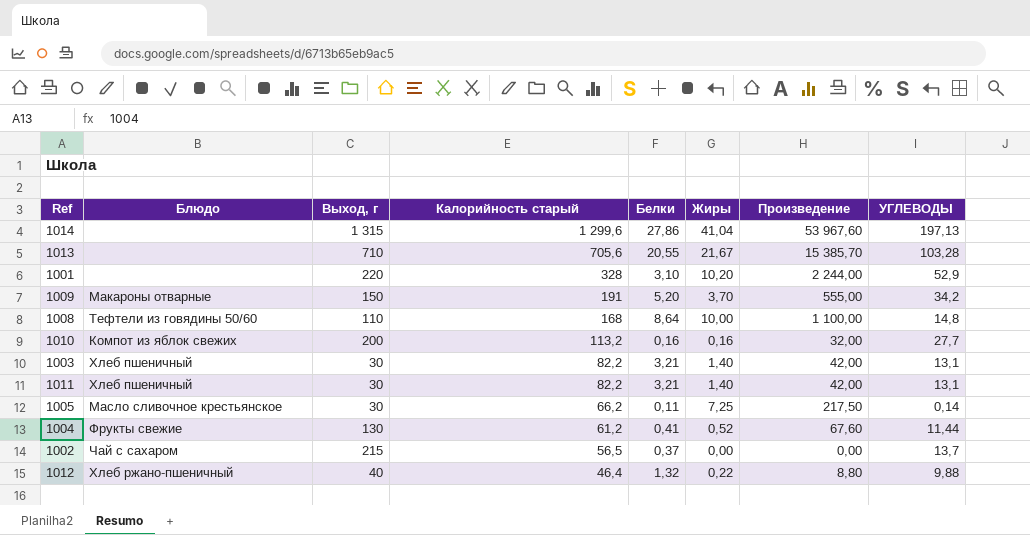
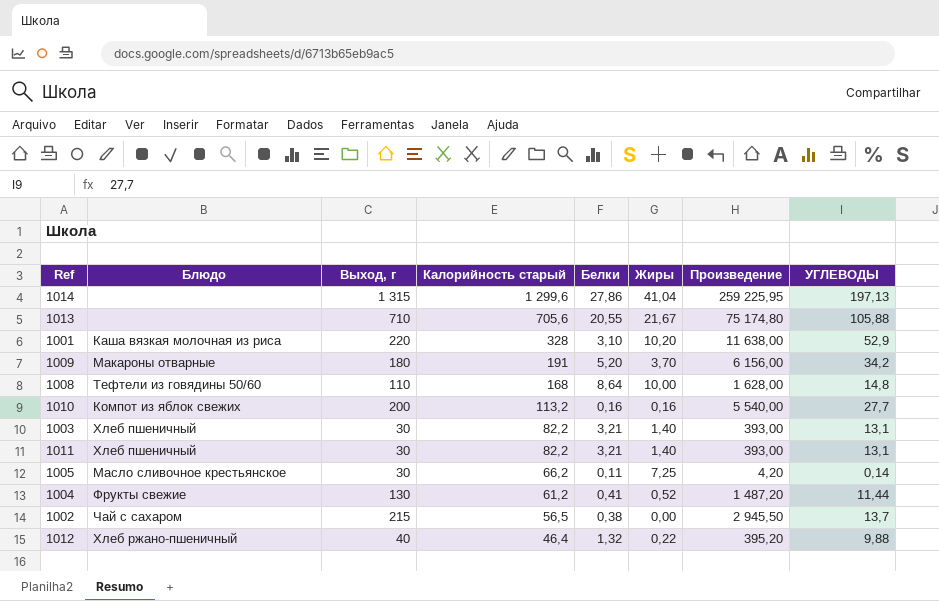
column Произведение | formula: [Выход, г] * [Жиры] -> [Выход, г] * [УГЛЕВОДЫ]
1013 | УГЛЕВОДЫ: 103,28 -> 105,88
1001 | Блюдо: none -> Каша вязкая молочная из риса
1009 | Выход, г: 150 -> 180
1002 | Белки: 0,37 -> 0,38

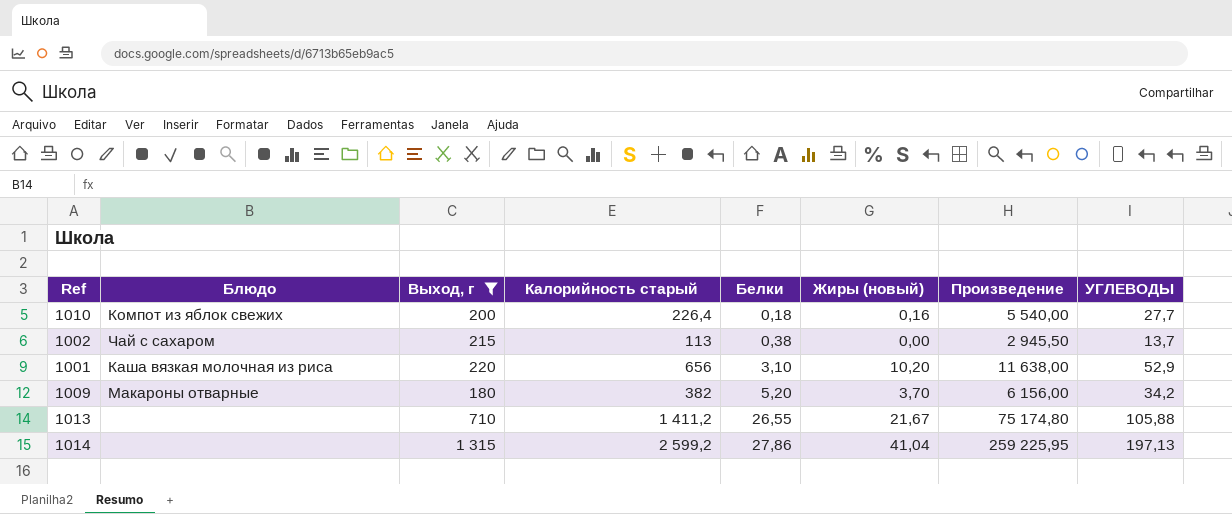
filter: none -> Выход, г >= 180
row order: Калорийность старый descending -> Белки ascending
column name: Жиры -> Жиры (новый)
1010 | Калорийность старый: 113,2 -> 226,4
1010 | Белки: 0,16 -> 0,18
1002 | Калорийность старый: 56,5 -> 113
1001 | Калорийность старый: 328 -> 656
1009 | Калорийность старый: 191 -> 382
1013 | Калорийность старый: 705,6 -> 1 411,2
1013 | Белки: 20,55 -> 26,55
1014 | Калорийность старый: 1 299,6 -> 2 599,2

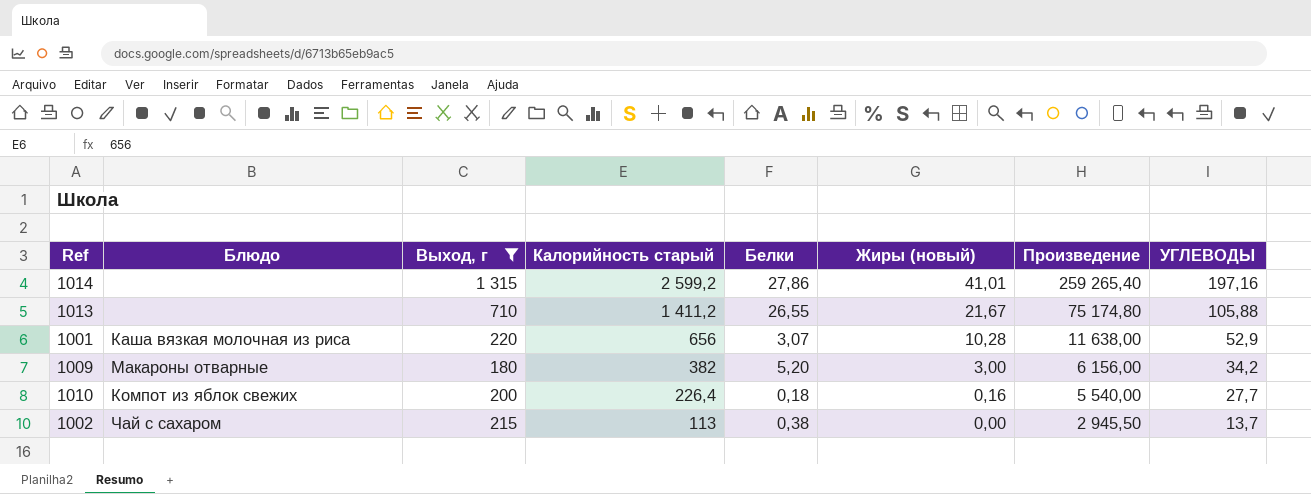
row order: Белки ascending -> Калорийность старый descending
1014 | Жиры (новый): 41,04 -> 41,01
1014 | Произведение: 259 225,95 -> 259 265,40
1014 | УГЛЕВОДЫ: 197,13 -> 197,16
1001 | Белки: 3,10 -> 3,07
1001 | Жиры (новый): 10,20 -> 10,28
1009 | Жиры (новый): 3,70 -> 3,00

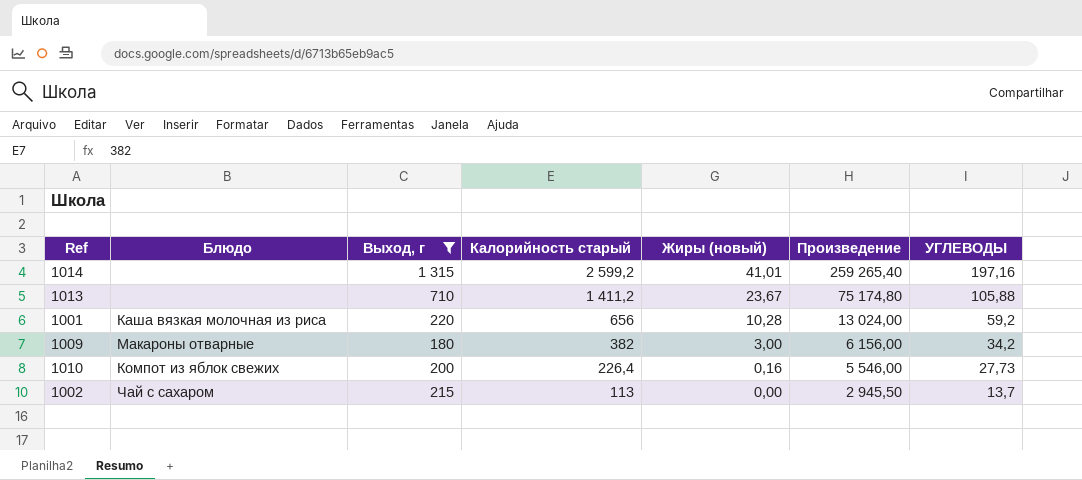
column Белки | position: 5 -> none
1013 | Жиры (новый): 21,67 -> 23,67
1001 | Произведение: 11 638,00 -> 13 024,00
1001 | УГЛЕВОДЫ: 52,9 -> 59,2
1010 | Произведение: 5 540,00 -> 5 546,00
1010 | УГЛЕВОДЫ: 27,7 -> 27,73

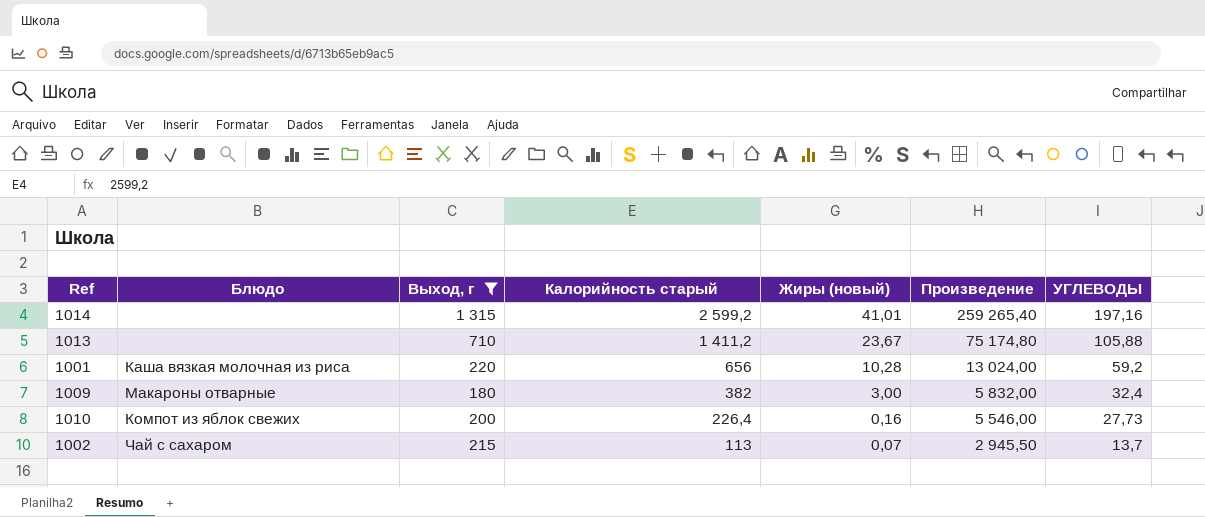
1009 | Произведение: 6 156,00 -> 5 832,00
1009 | УГЛЕВОДЫ: 34,2 -> 32,4
1002 | Жиры (новый): 0,00 -> 0,07

